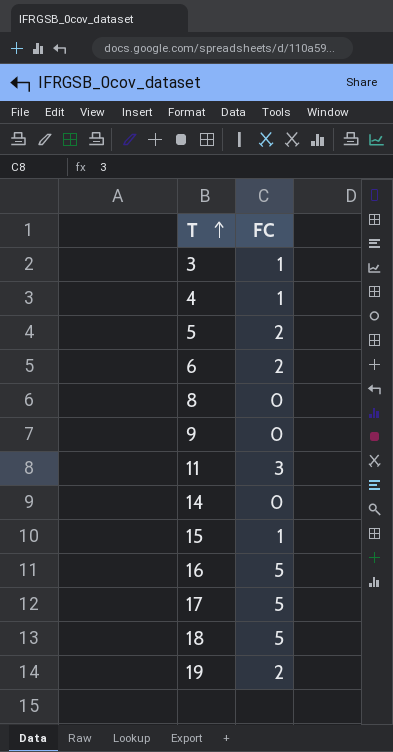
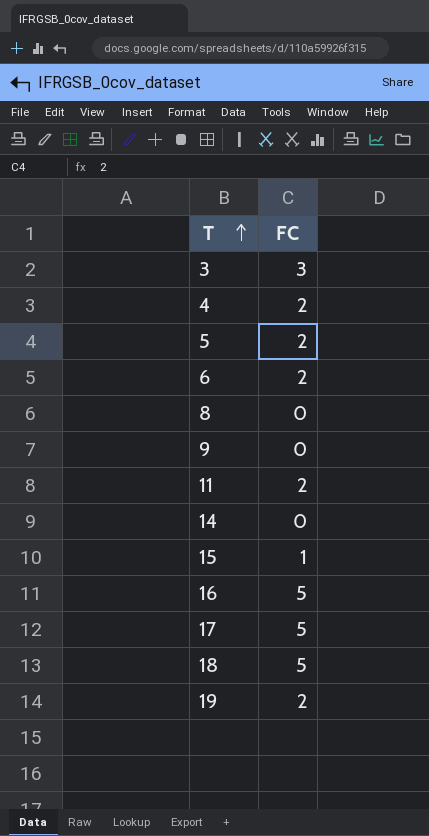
3 | FC: 1 -> 3
4 | FC: 1 -> 2
11 | FC: 3 -> 2

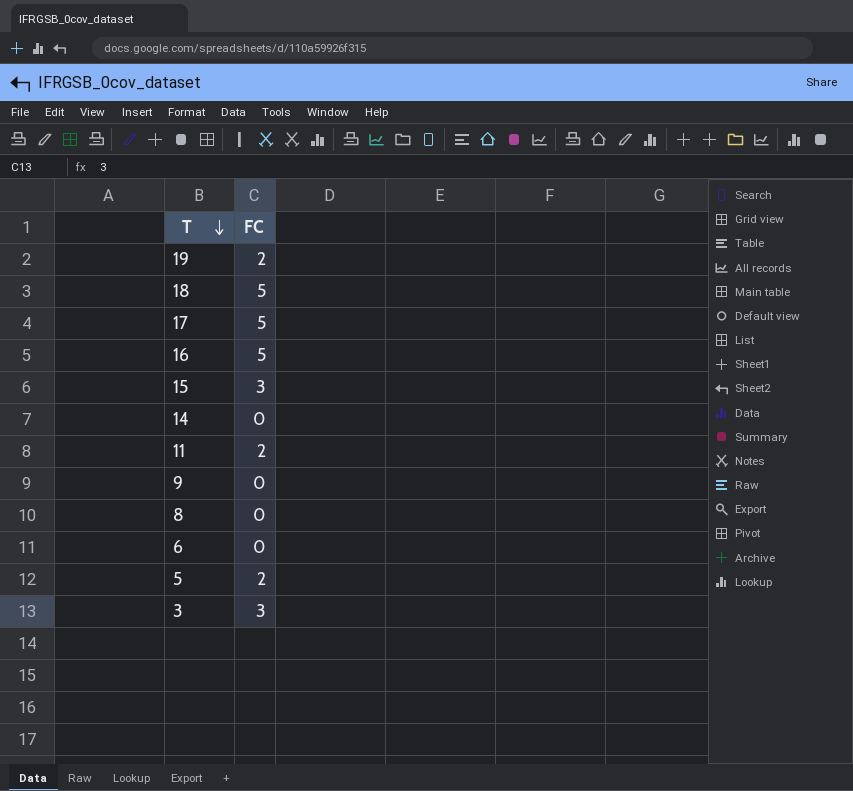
row order: T ascending -> T descending
row 4: 2 -> none
15 | FC: 1 -> 3
6 | FC: 2 -> 0

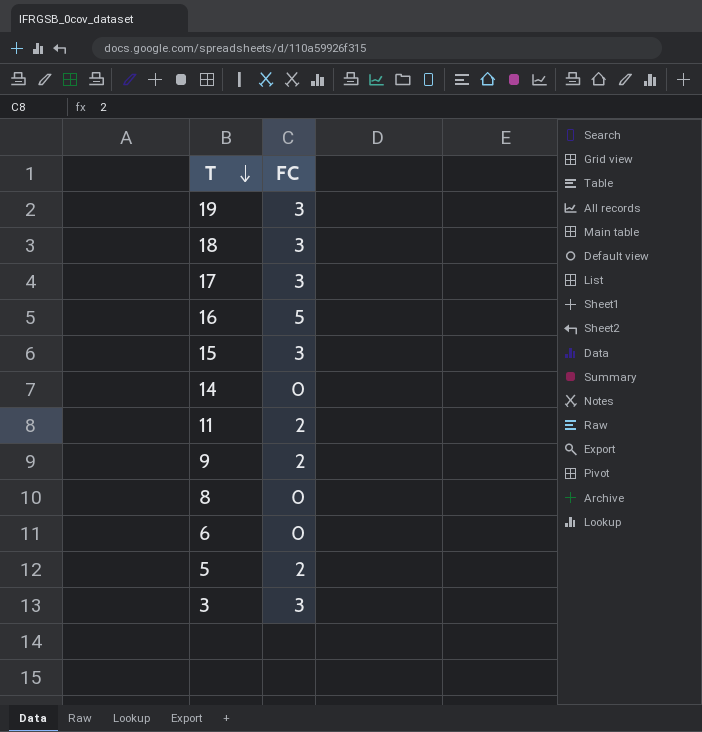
19 | FC: 2 -> 3
18 | FC: 5 -> 3
17 | FC: 5 -> 3
9 | FC: 0 -> 2

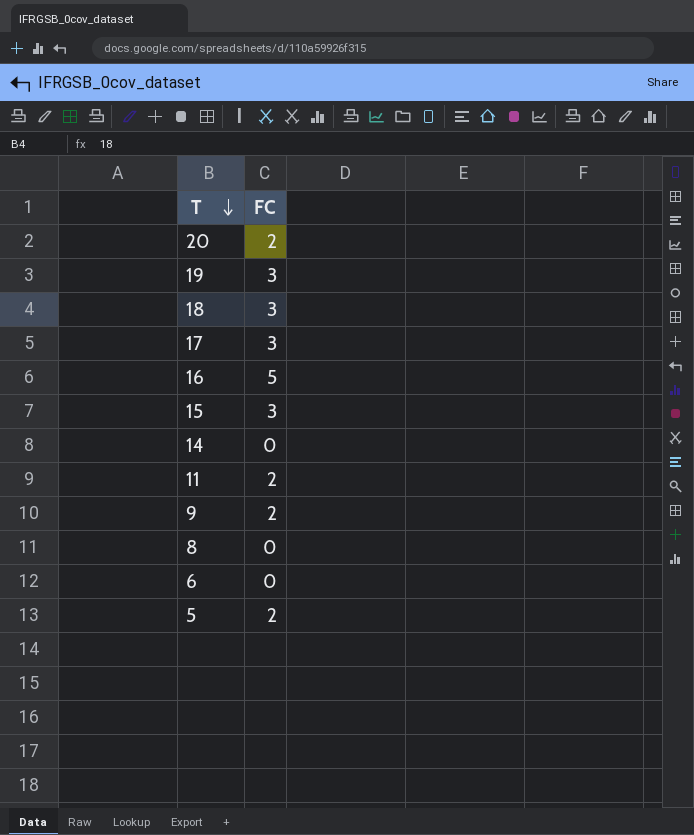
row 3: 3 -> none
row 20: none -> 2

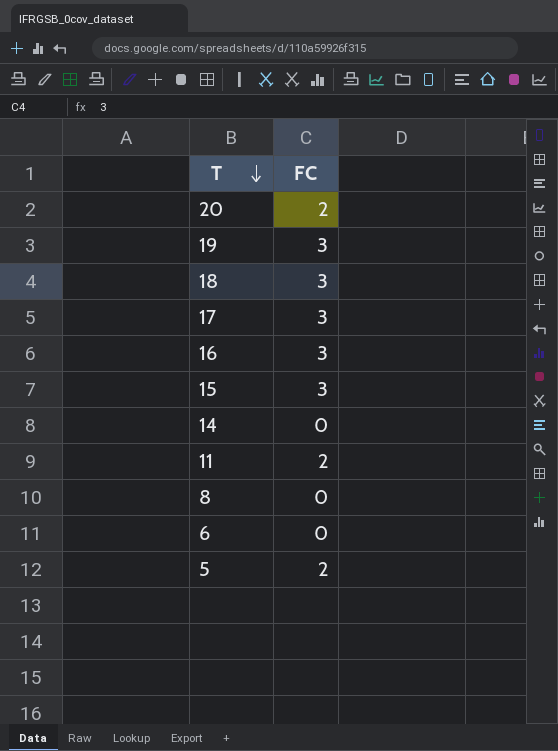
row 9: 2 -> none
16 | FC: 5 -> 3

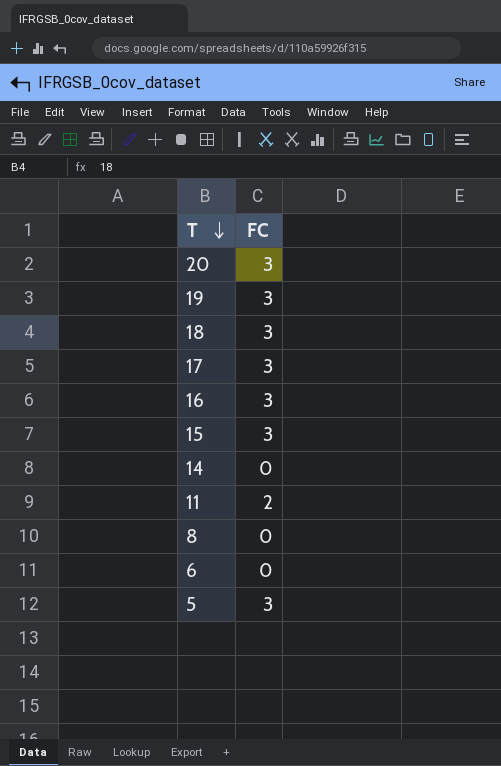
20 | FC: 2 -> 3
5 | FC: 2 -> 3

